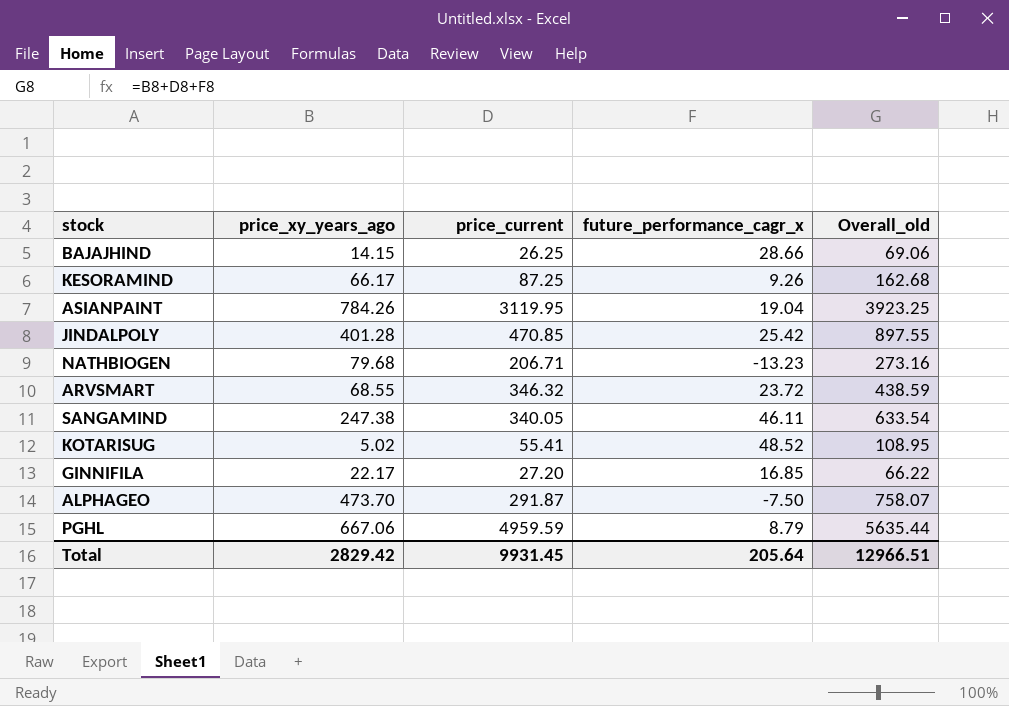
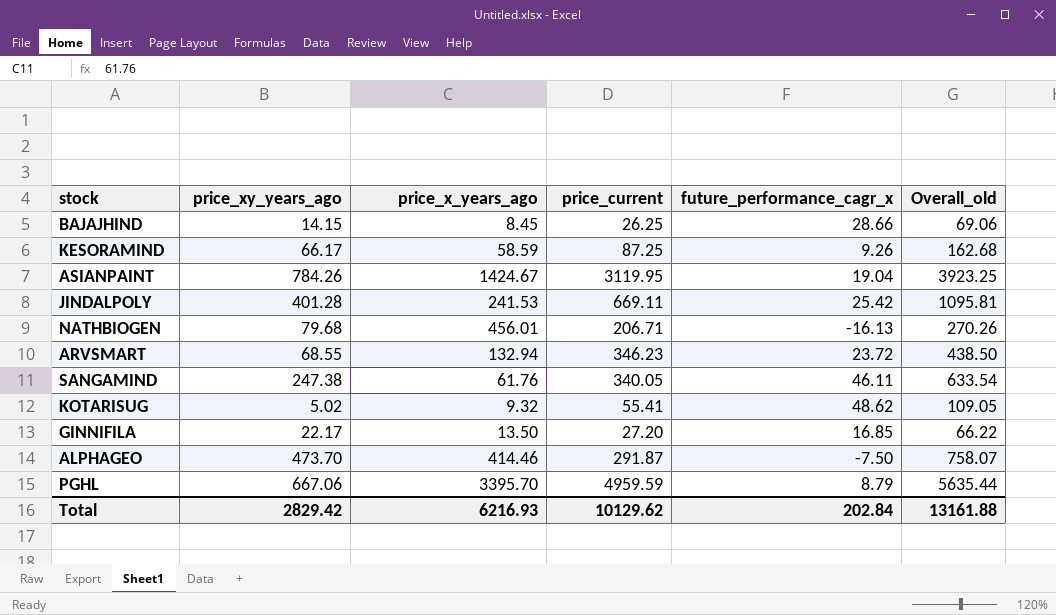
column price_x_years_ago | position: none -> 3
JINDALPOLY | price_current: 470.85 -> 669.11
JINDALPOLY | Overall_old: 897.55 -> 1095.81
NATHBIOGEN | future_performance_cagr_x: -13.23 -> -16.13
NATHBIOGEN | Overall_old: 273.16 -> 270.26
ARVSMART | price_current: 346.32 -> 346.23
ARVSMART | Overall_old: 438.59 -> 438.50
KOTARISUG | future_performance_cagr_x: 48.52 -> 48.62
KOTARISUG | Overall_old: 108.95 -> 109.05
Total | price_current: 9931.45 -> 10129.62
Total | future_performance_cagr_x: 205.64 -> 202.84
Total | Overall_old: 12966.51 -> 13161.88

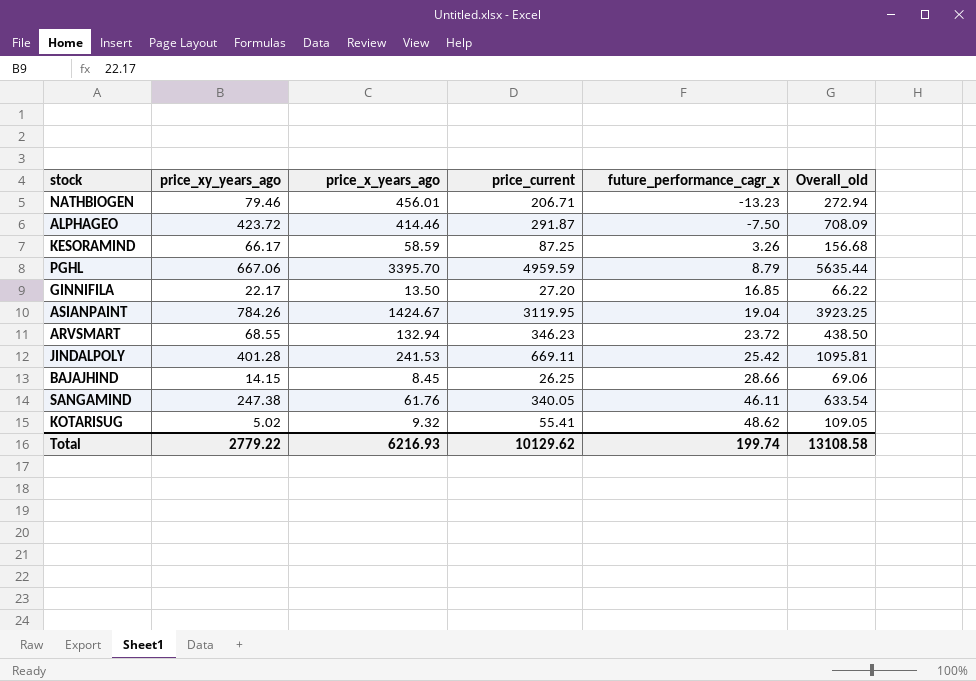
row order: none -> future_performance_cagr_x ascending
NATHBIOGEN | price_xy_years_ago: 79.68 -> 79.46
NATHBIOGEN | future_performance_cagr_x: -16.13 -> -13.23
NATHBIOGEN | Overall_old: 270.26 -> 272.94
ALPHAGEO | price_xy_years_ago: 473.70 -> 423.72
ALPHAGEO | Overall_old: 758.07 -> 708.09
KESORAMIND | future_performance_cagr_x: 9.26 -> 3.26
KESORAMIND | Overall_old: 162.68 -> 156.68
Total | price_xy_years_ago: 2829.42 -> 2779.22
Total | future_performance_cagr_x: 202.84 -> 199.74
Total | Overall_old: 13161.88 -> 13108.58

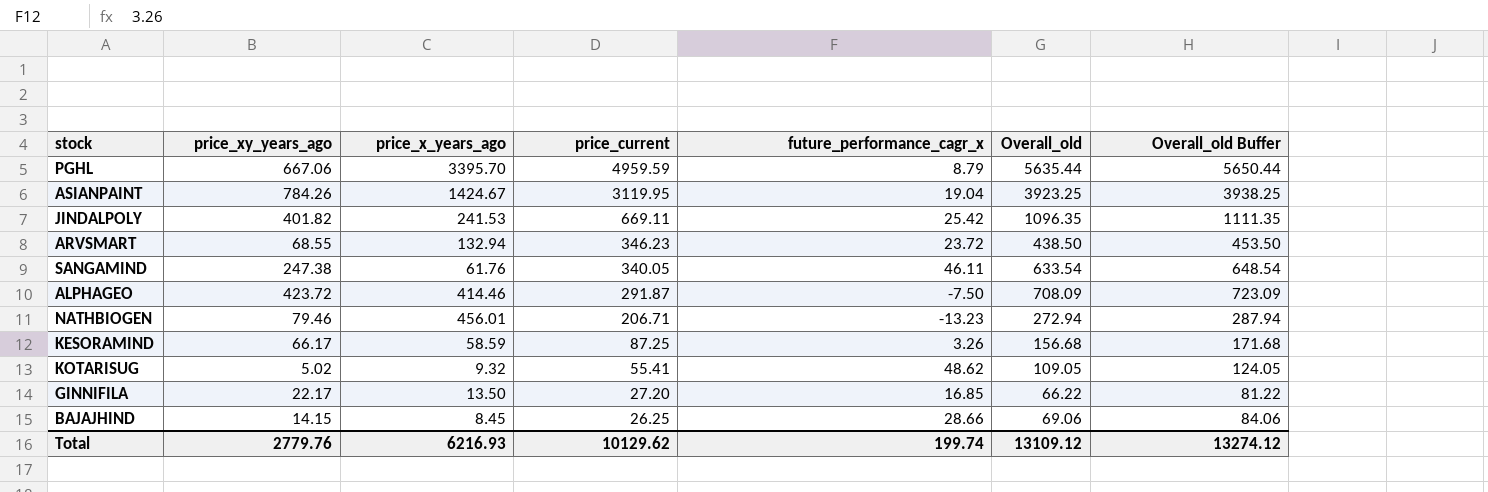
row order: future_performance_cagr_x ascending -> price_current descending
column Overall_old Buffer | formula: none -> [Overall_old] + 15
JINDALPOLY | price_xy_years_ago: 401.28 -> 401.82
JINDALPOLY | Overall_old: 1095.81 -> 1096.35
Total | price_xy_years_ago: 2779.22 -> 2779.76
Total | Overall_old: 13108.58 -> 13109.12

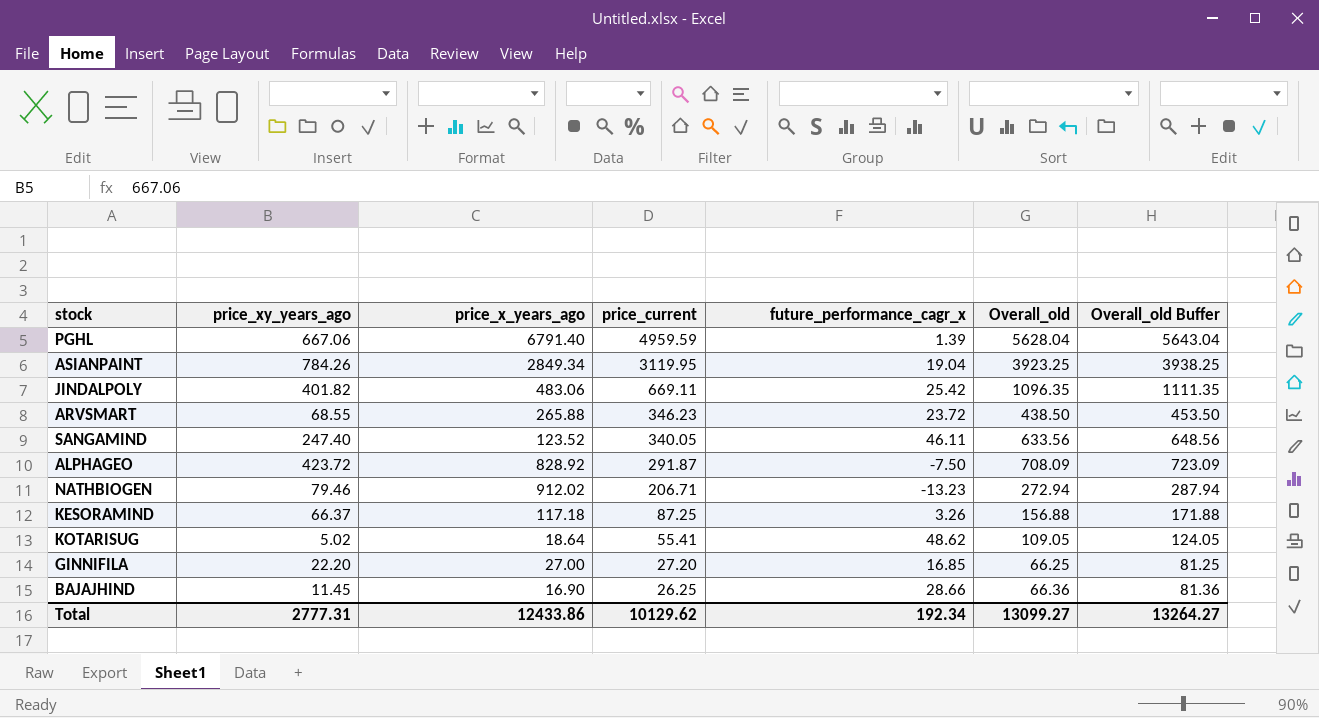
PGHL | price_x_years_ago: 3395.70 -> 6791.40
PGHL | future_performance_cagr_x: 8.79 -> 1.39
PGHL | Overall_old: 5635.44 -> 5628.04
PGHL | Overall_old Buffer: 5650.44 -> 5643.04
ASIANPAINT | price_x_years_ago: 1424.67 -> 2849.34
JINDALPOLY | price_x_years_ago: 241.53 -> 483.06
ARVSMART | price_x_years_ago: 132.94 -> 265.88
SANGAMIND | price_xy_years_ago: 247.38 -> 247.40
SANGAMIND | price_x_years_ago: 61.76 -> 123.52
SANGAMIND | Overall_old: 633.54 -> 633.56
SANGAMIND | Overall_old Buffer: 648.54 -> 648.56
ALPHAGEO | price_x_years_ago: 414.46 -> 828.92
NATHBIOGEN | price_x_years_ago: 456.01 -> 912.02
KESORAMIND | price_xy_years_ago: 66.17 -> 66.37
KESORAMIND | price_x_years_ago: 58.59 -> 117.18
KESORAMIND | Overall_old: 156.68 -> 156.88
KESORAMIND | Overall_old Buffer: 171.68 -> 171.88
KOTARISUG | price_x_years_ago: 9.32 -> 18.64
GINNIFILA | price_xy_years_ago: 22.17 -> 22.20
GINNIFILA | price_x_years_ago: 13.50 -> 27.00
GINNIFILA | Overall_old: 66.22 -> 66.25
GINNIFILA | Overall_old Buffer: 81.22 -> 81.25
BAJAJHIND | price_xy_years_ago: 14.15 -> 11.45
BAJAJHIND | price_x_years_ago: 8.45 -> 16.90
BAJAJHIND | Overall_old: 69.06 -> 66.36
BAJAJHIND | Overall_old Buffer: 84.06 -> 81.36
Total | price_xy_years_ago: 2779.76 -> 2777.31
Total | price_x_years_ago: 6216.93 -> 12433.86
Total | future_performance_cagr_x: 199.74 -> 192.34
Total | Overall_old: 13109.12 -> 13099.27
Total | Overall_old Buffer: 13274.12 -> 13264.27

